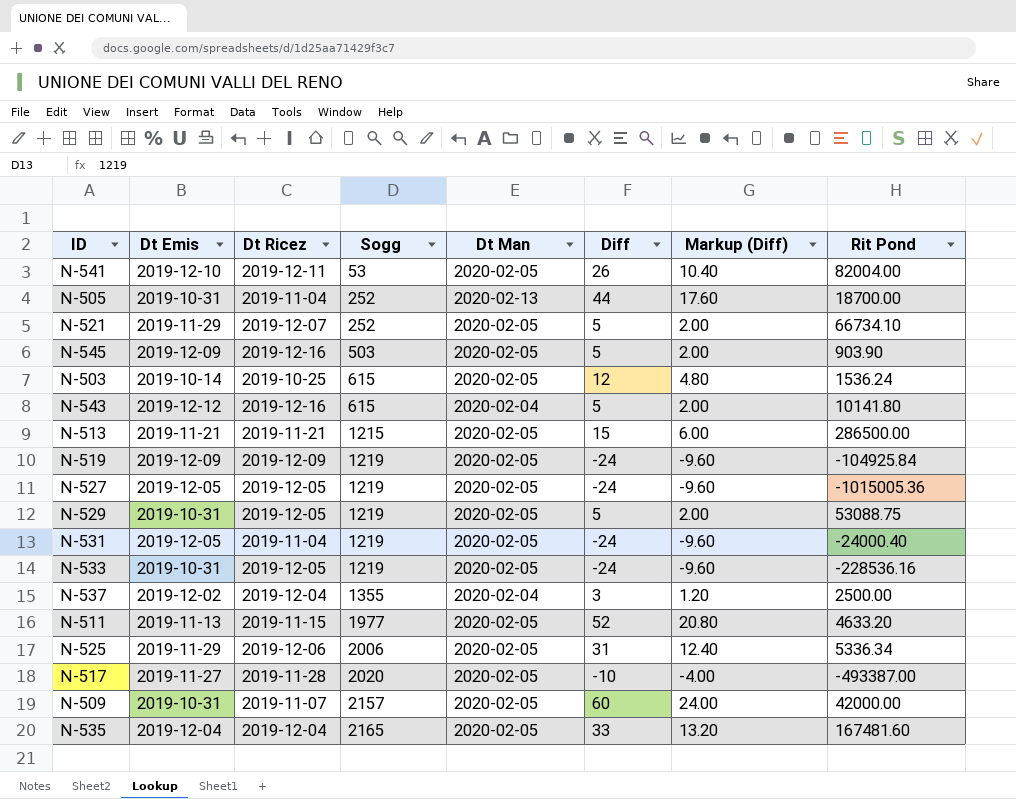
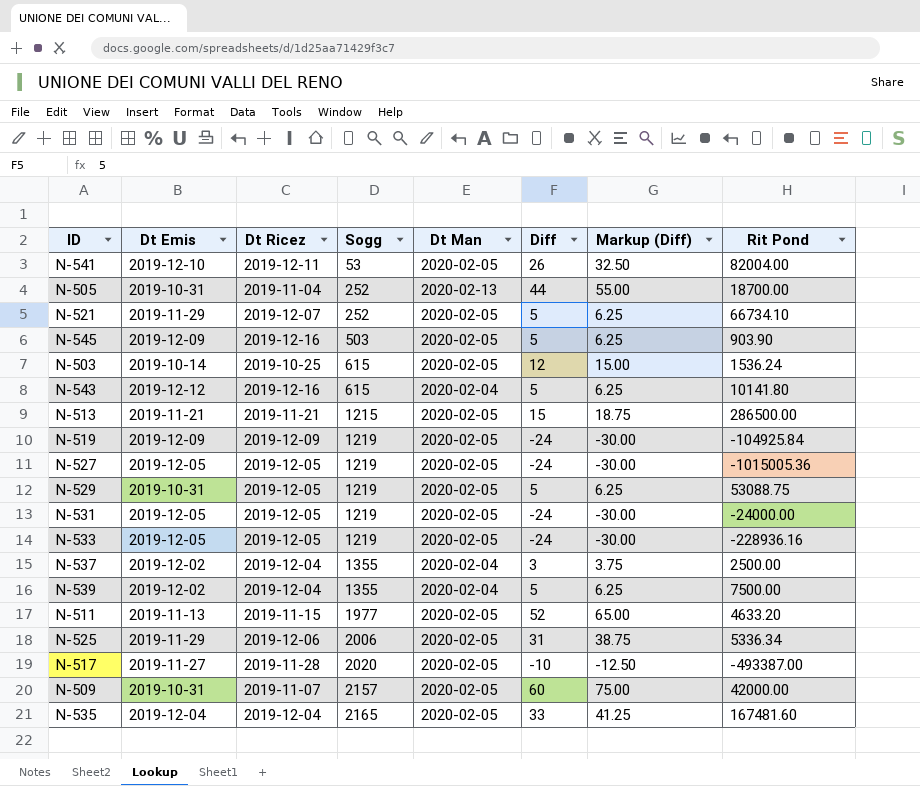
column Markup (Diff) | formula: [Diff] * 0.4 -> [Diff] * 1.25
N-531 | Dt Ricez: 2019-11-04 -> 2019-12-05
N-531 | Rit Pond: -24000.40 -> -24000.00
N-533 | Dt Emis: 2019-10-31 -> 2019-12-05
N-533 | Rit Pond: -228536.16 -> -228936.16
row N-539: none -> 2019-12-02 | 2019-12-04 | 1355 | 2020-02-04 | 5 | 6.25 | 7500.00

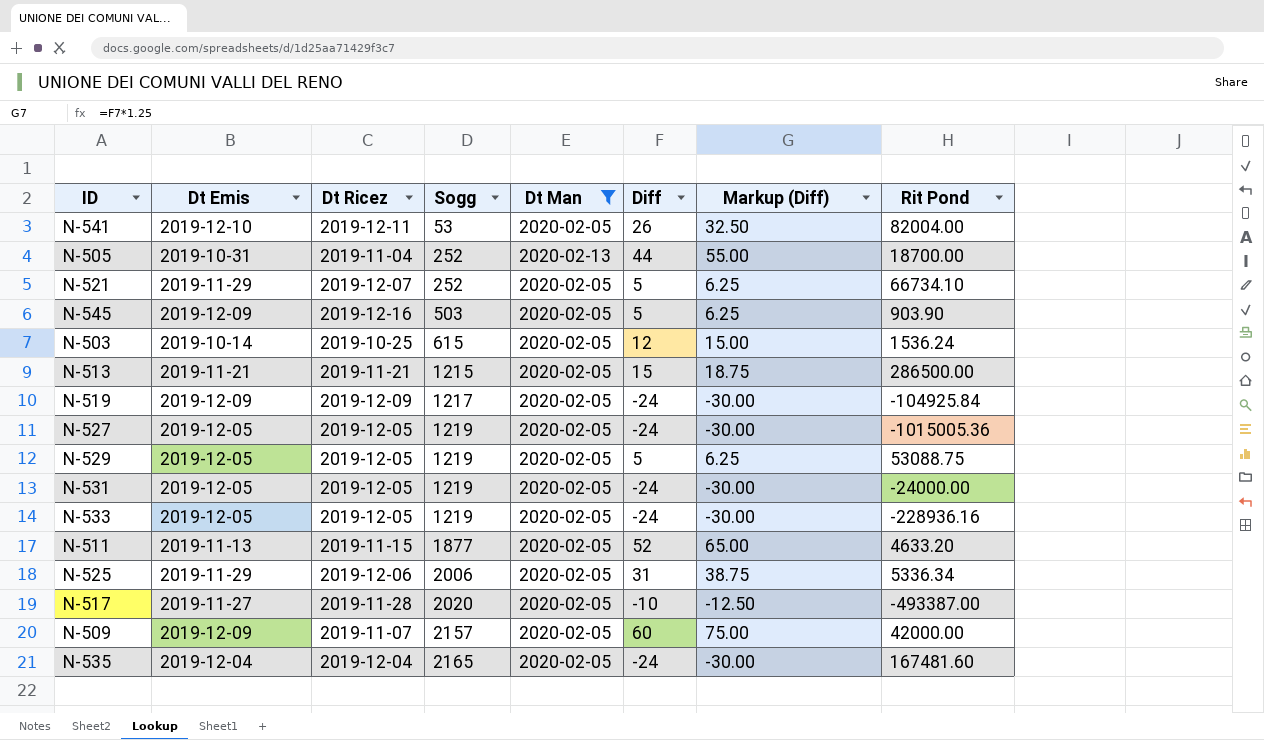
filter: none -> Dt Man != 2020-02-04
N-519 | Sogg: 1219 -> 1217
N-529 | Dt Emis: 2019-10-31 -> 2019-12-05
N-511 | Sogg: 1977 -> 1877
N-509 | Dt Emis: 2019-10-31 -> 2019-12-09
N-535 | Diff: 33 -> -24
N-535 | Markup (Diff): 41.25 -> -30.00

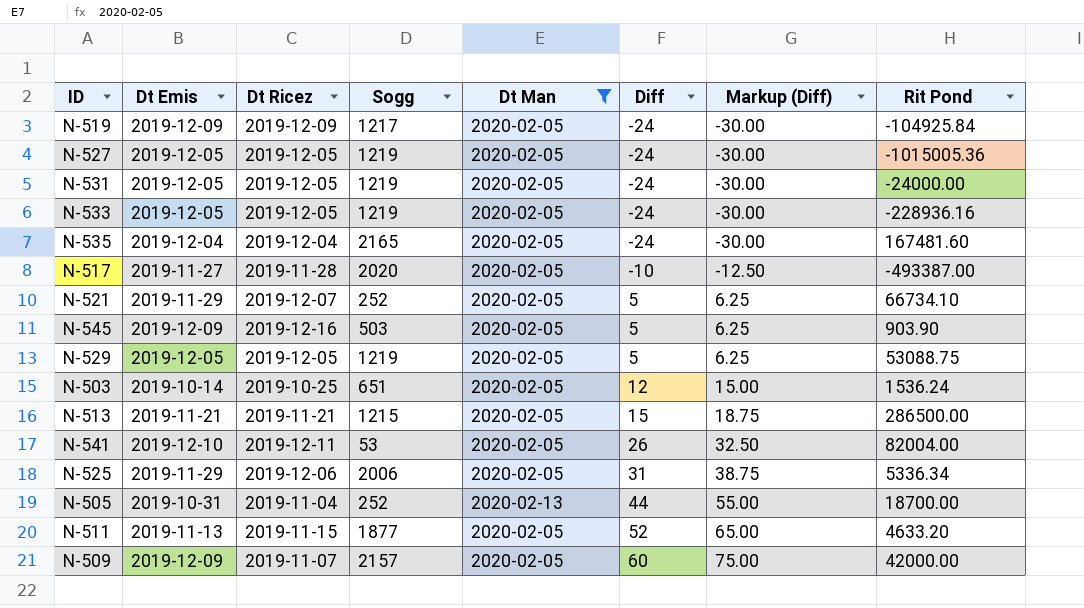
row order: Sogg ascending -> Diff ascending
N-503 | Sogg: 615 -> 651

